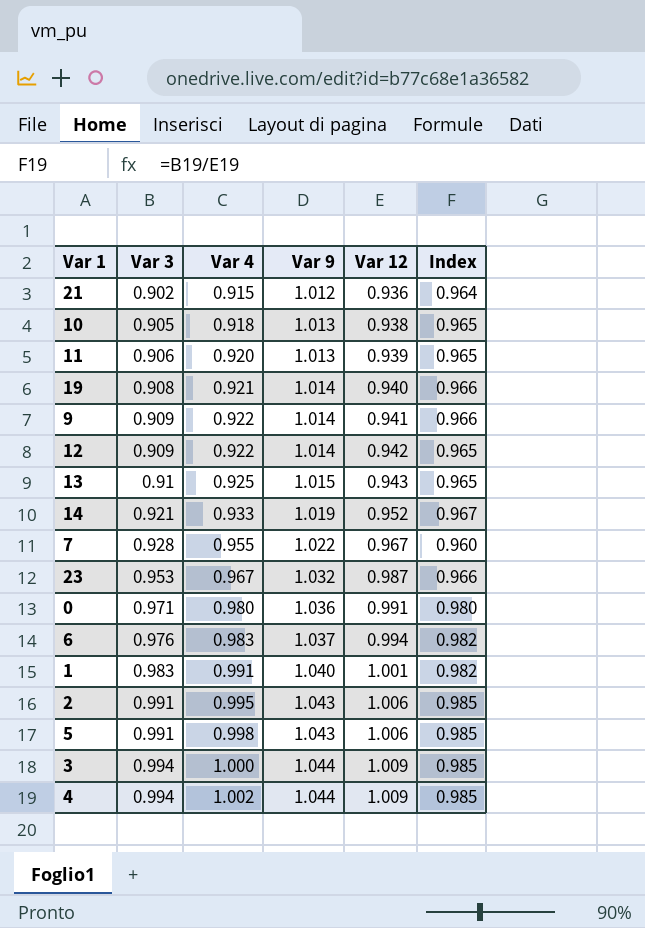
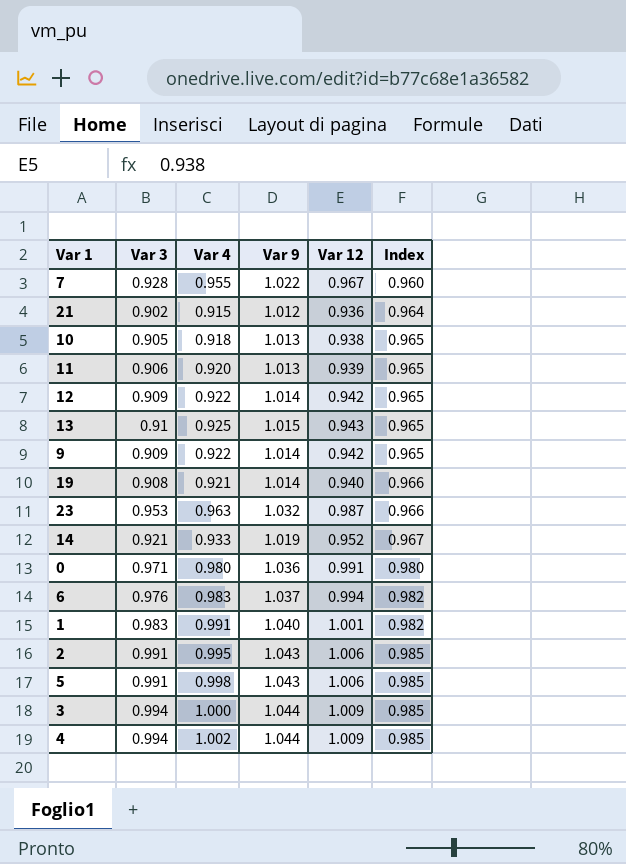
row order: Var 3 ascending -> Index ascending
9 | Var 12: 0.941 -> 0.942
9 | Index: 0.966 -> 0.965
23 | Var 4: 0.967 -> 0.963

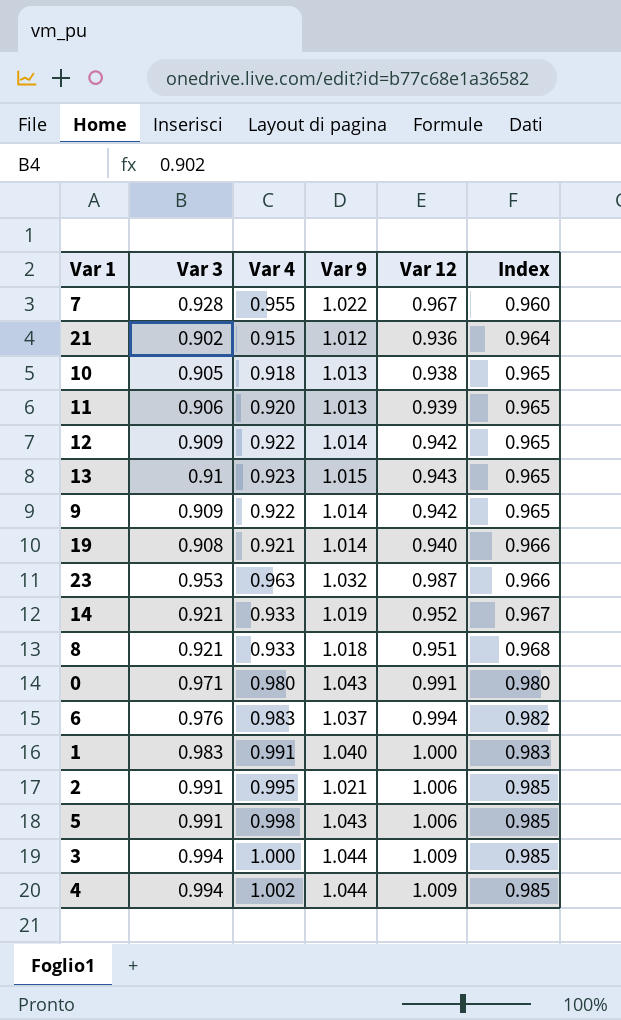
13 | Var 4: 0.925 -> 0.923
row 8: none -> 0.921 | 0.933 | 1.018 | 0.951 | 0.968
0 | Var 9: 1.036 -> 1.043
1 | Var 12: 1.001 -> 1.000
1 | Index: 0.982 -> 0.983
2 | Var 9: 1.043 -> 1.021

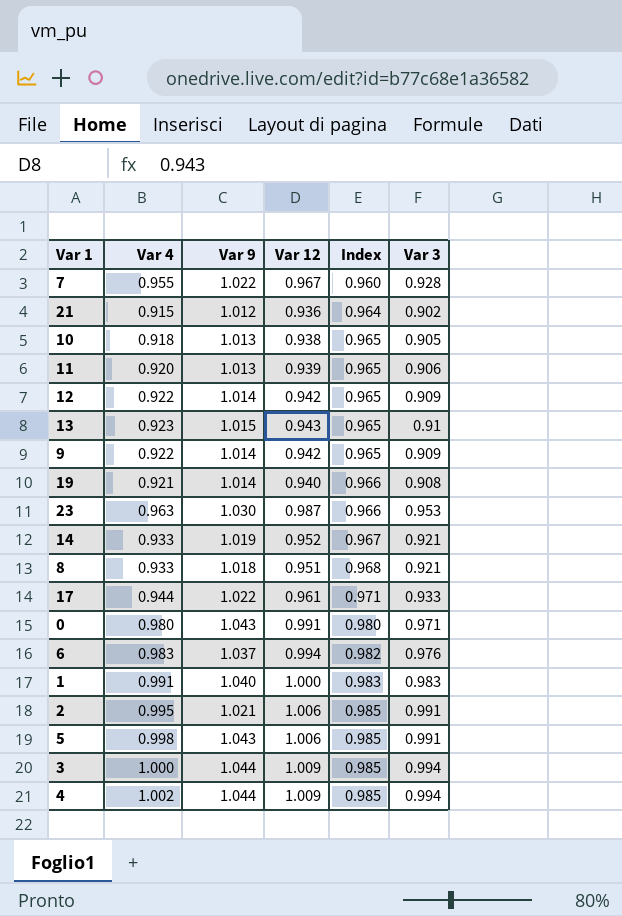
column Var 3 | position: 2 -> 6
23 | Var 9: 1.032 -> 1.030
row 17: none -> 0.944 | 1.022 | 0.961 | 0.971 | 0.933

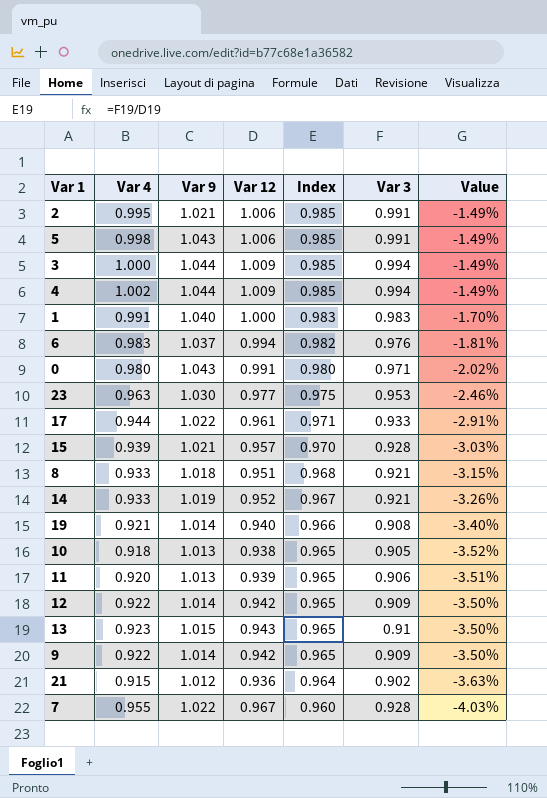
row order: Index ascending -> Index descending
column Value | formula: none -> ([Var 3] - [Var 12]) / [Var 12]
23 | Var 12: 0.987 -> 0.977
23 | Index: 0.966 -> 0.975
row 15: none -> 0.939 | 1.021 | 0.957 | 0.970 | 0.928 | -3.03%

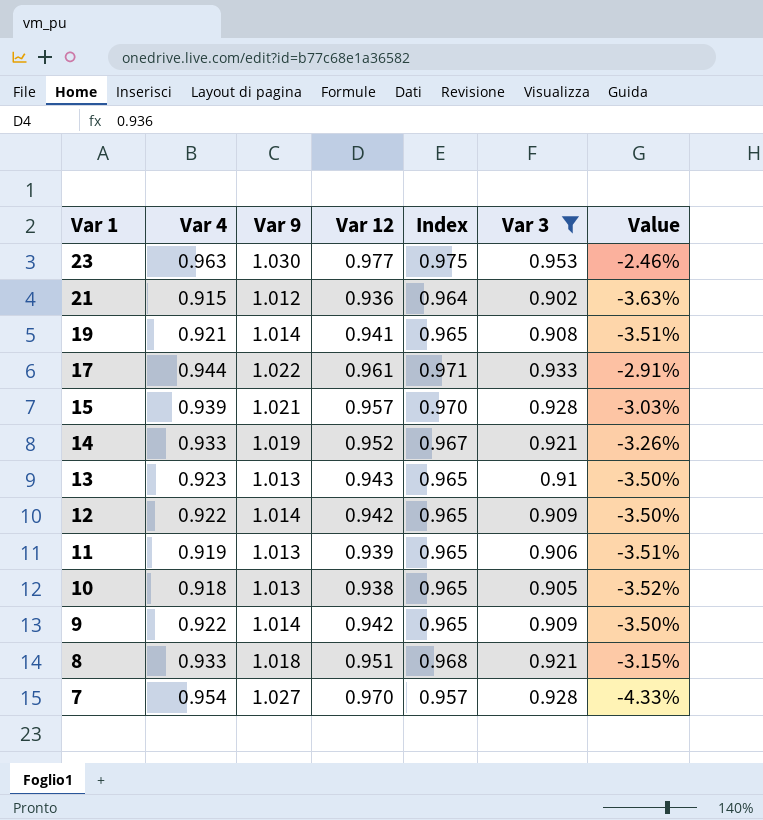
filter: none -> Var 3 <= 0.953
row order: Index descending -> Var 1 descending
19 | Var 12: 0.940 -> 0.941
19 | Index: 0.966 -> 0.965
19 | Value: -3.40% -> -3.51%
13 | Var 9: 1.015 -> 1.013
11 | Var 4: 0.920 -> 0.919
7 | Var 4: 0.955 -> 0.954
7 | Var 9: 1.022 -> 1.027
7 | Var 12: 0.967 -> 0.970
7 | Index: 0.960 -> 0.957
7 | Value: -4.03% -> -4.33%

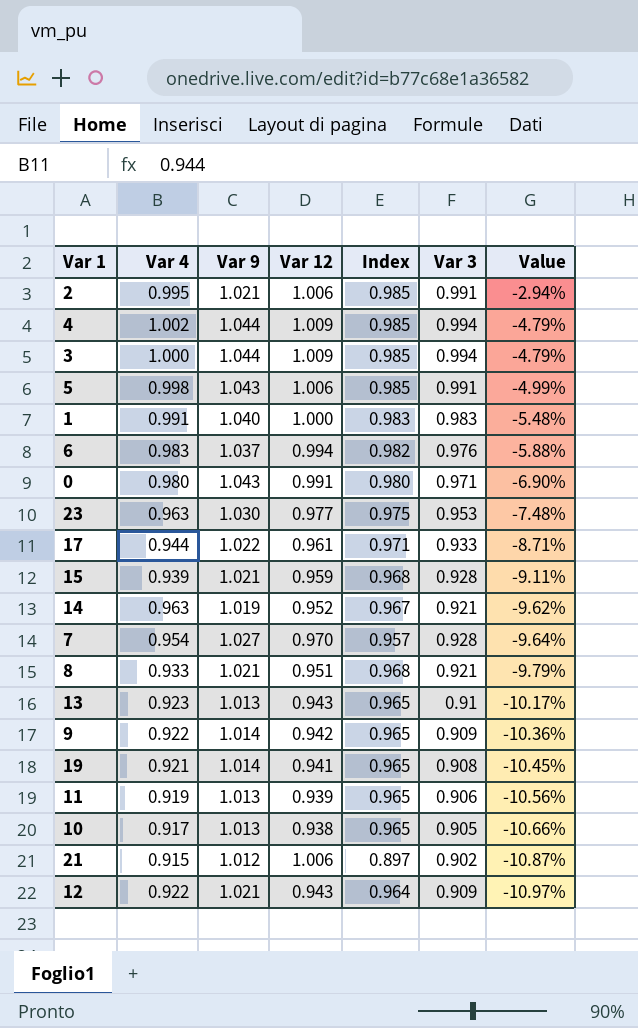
filter: Var 3 <= 0.953 -> none
row order: Var 1 descending -> Value descending
column Value | formula: ([Var 3] - [Var 12]) / [Var 12] -> ([Var 3] - [Var 9]) / [Var 9]
15 | Var 12: 0.957 -> 0.959
15 | Index: 0.970 -> 0.968
14 | Var 4: 0.933 -> 0.963
8 | Var 9: 1.018 -> 1.021
10 | Var 4: 0.918 -> 0.917
21 | Var 12: 0.936 -> 1.006
21 | Index: 0.964 -> 0.897
12 | Var 9: 1.014 -> 1.021
12 | Var 12: 0.942 -> 0.943
12 | Index: 0.965 -> 0.964

